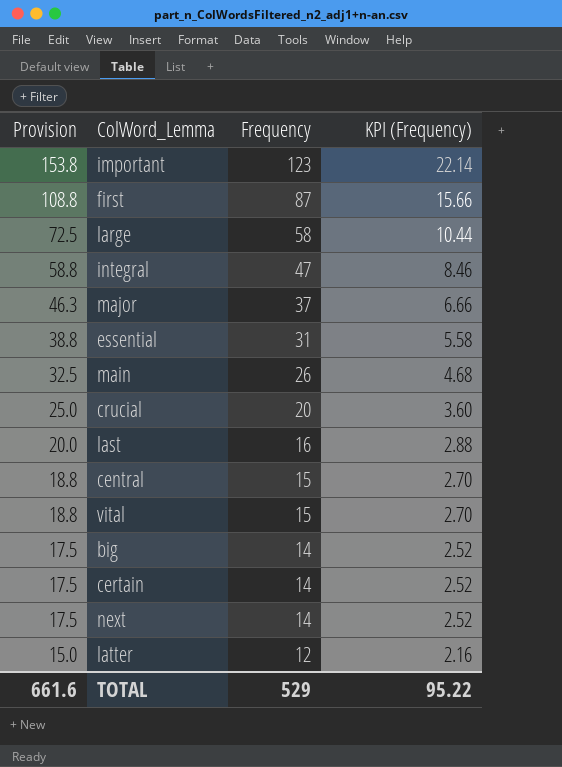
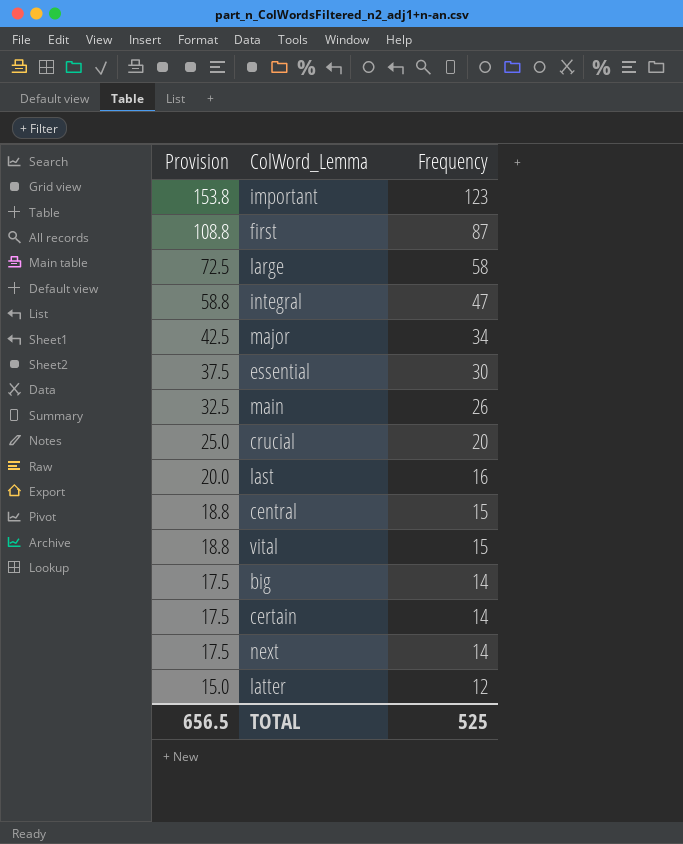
column KPI (Frequency) | formula: [Frequency] * 0.18 -> none
major | Provision: 46.3 -> 42.5
major | Frequency: 37 -> 34
essential | Provision: 38.8 -> 37.5
essential | Frequency: 31 -> 30
TOTAL | Provision: 661.6 -> 656.5
TOTAL | Frequency: 529 -> 525

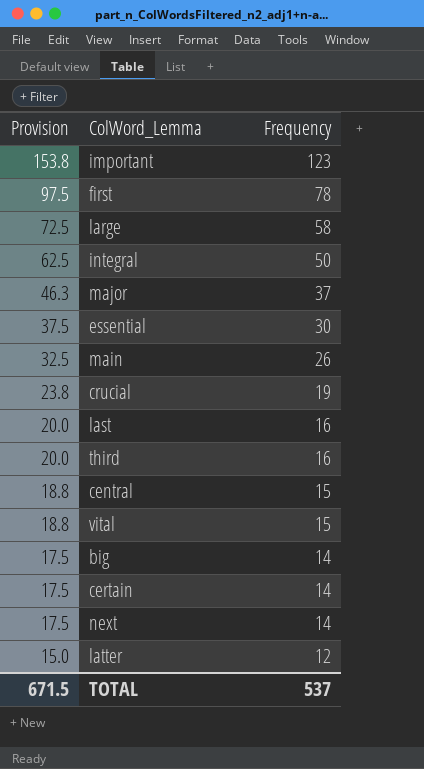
first | Provision: 108.8 -> 97.5
first | Frequency: 87 -> 78
integral | Provision: 58.8 -> 62.5
integral | Frequency: 47 -> 50
major | Provision: 42.5 -> 46.3
major | Frequency: 34 -> 37
crucial | Provision: 25.0 -> 23.8
crucial | Frequency: 20 -> 19
row third: none -> 20.0 | 16
TOTAL | Provision: 656.5 -> 671.5
TOTAL | Frequency: 525 -> 537

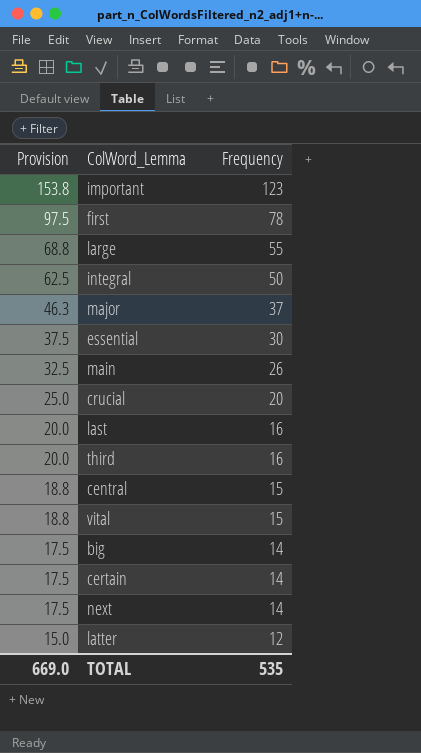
large | Provision: 72.5 -> 68.8
large | Frequency: 58 -> 55
crucial | Provision: 23.8 -> 25.0
crucial | Frequency: 19 -> 20
TOTAL | Provision: 671.5 -> 669.0
TOTAL | Frequency: 537 -> 535

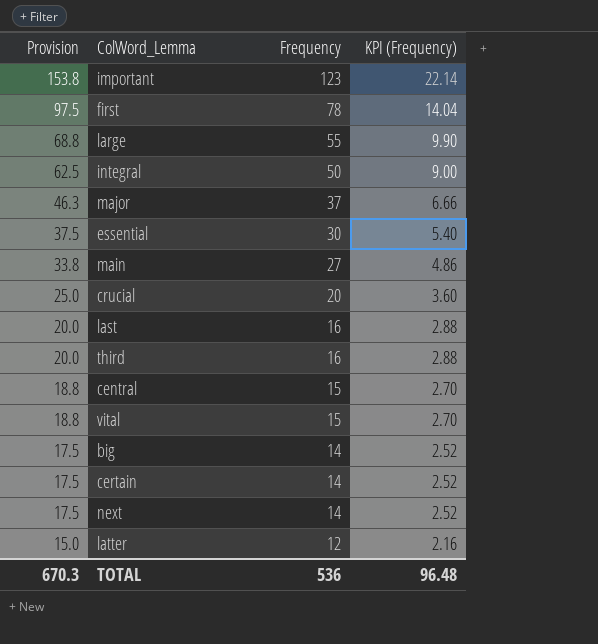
column KPI (Frequency) | formula: none -> [Frequency] * 0.18
main | Provision: 32.5 -> 33.8
main | Frequency: 26 -> 27
TOTAL | Provision: 669.0 -> 670.3
TOTAL | Frequency: 535 -> 536

